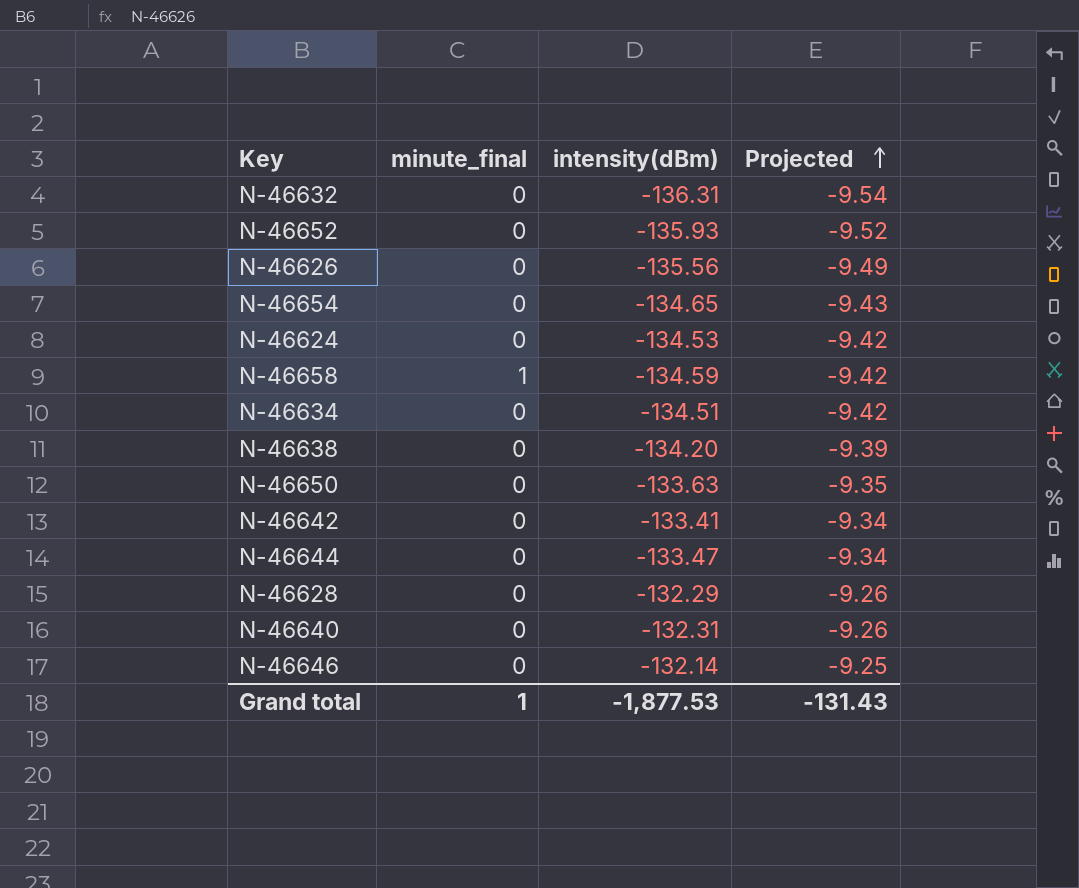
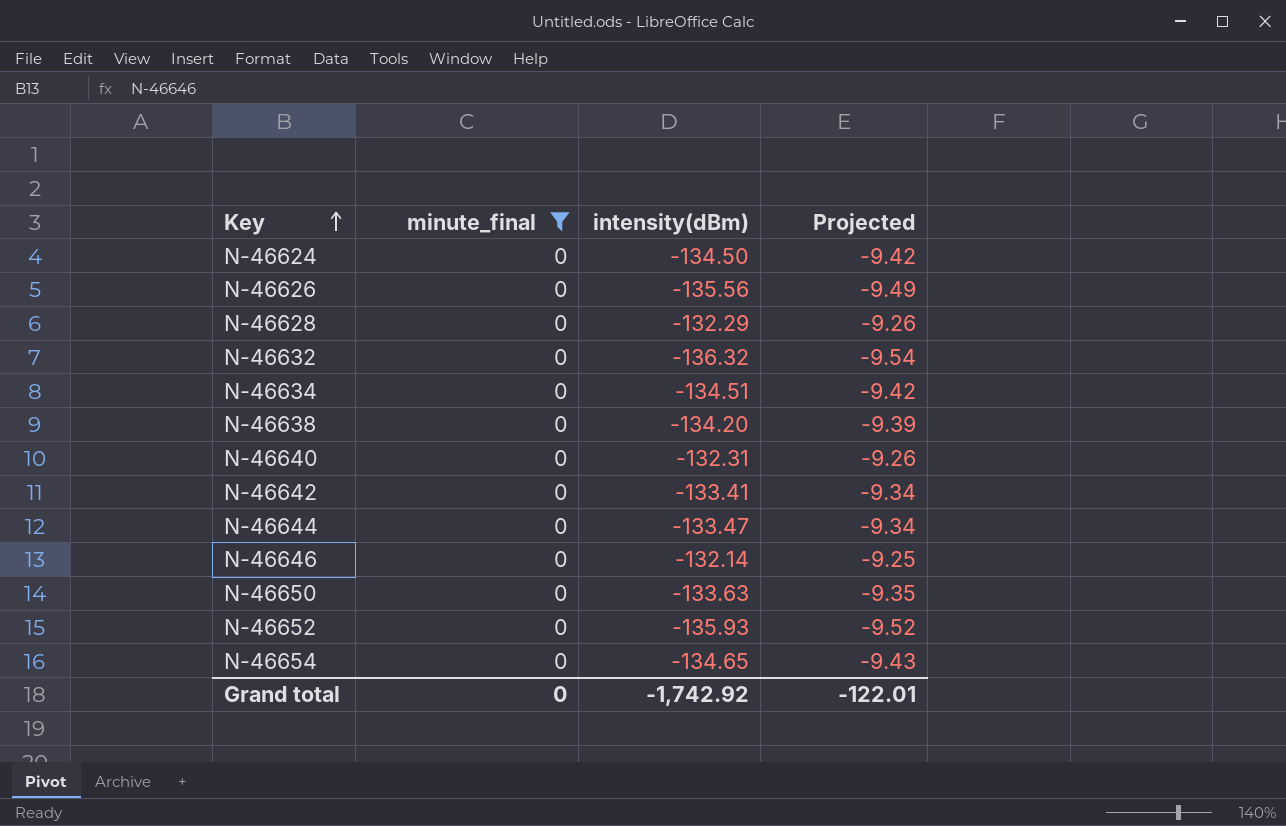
filter: none -> minute_final = 0
row order: Projected ascending -> Key ascending
N-46624 | intensity(dBm): -134.53 -> -134.50
N-46632 | intensity(dBm): -136.31 -> -136.32
Grand total | minute_final: 1 -> 0
Grand total | intensity(dBm): -1,877.53 -> -1,742.92
Grand total | Projected: -131.43 -> -122.01

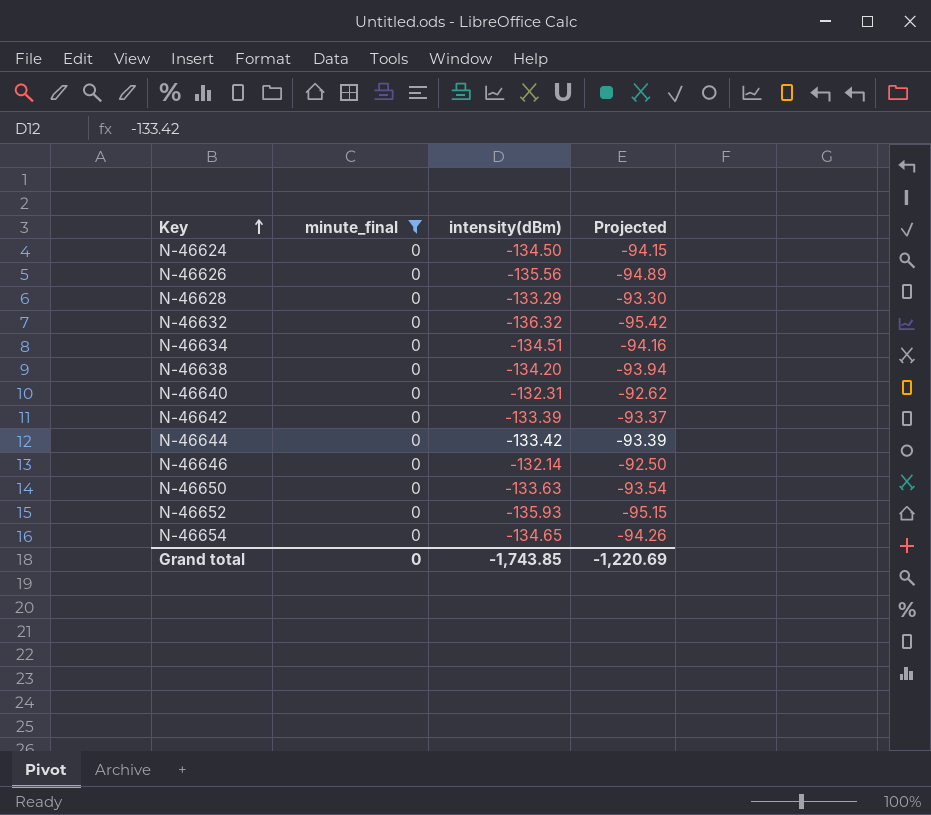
column Projected | formula: [intensity(dBm)] * 0.07 -> [intensity(dBm)] * 0.7
N-46628 | intensity(dBm): -132.29 -> -133.29
N-46642 | intensity(dBm): -133.41 -> -133.39
N-46644 | intensity(dBm): -133.47 -> -133.42
Grand total | intensity(dBm): -1,742.92 -> -1,743.85
Grand total | Projected: -122.01 -> -1,220.69

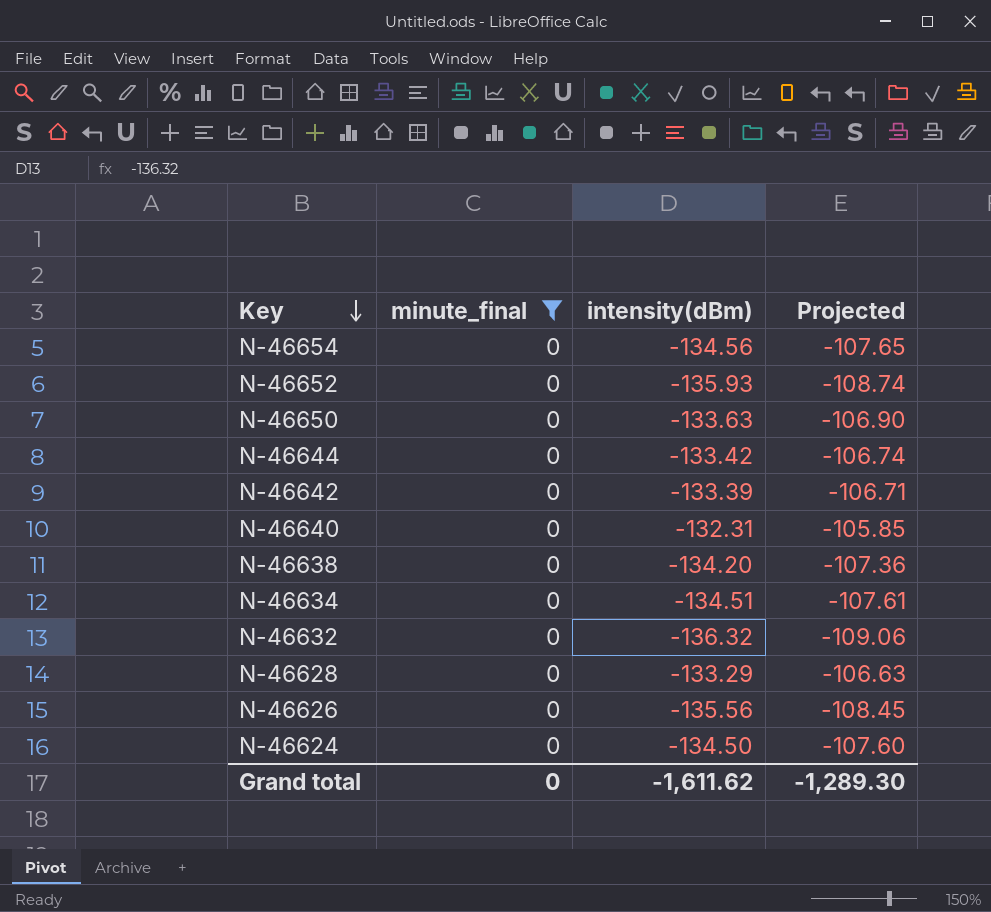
row order: Key ascending -> Key descending
column Projected | formula: [intensity(dBm)] * 0.7 -> [intensity(dBm)] * 0.8
row N-46646: 0 | -132.14 | -92.50 -> none
N-46654 | intensity(dBm): -134.65 -> -134.56
Grand total | intensity(dBm): -1,743.85 -> -1,611.62
Grand total | Projected: -1,220.69 -> -1,289.30

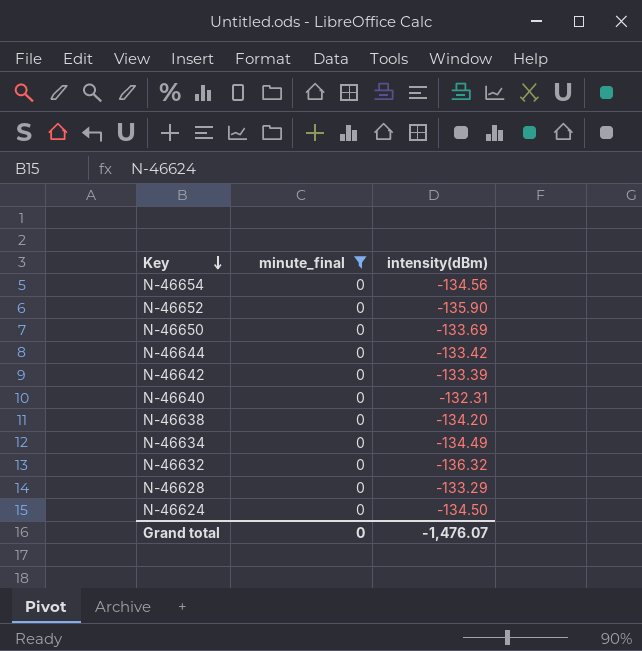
column Projected | formula: [intensity(dBm)] * 0.8 -> none
row N-46626: 0 | -135.56 | -108.45 -> none
N-46652 | intensity(dBm): -135.93 -> -135.90
N-46650 | intensity(dBm): -133.63 -> -133.69
N-46634 | intensity(dBm): -134.51 -> -134.49
Grand total | intensity(dBm): -1,611.62 -> -1,476.07

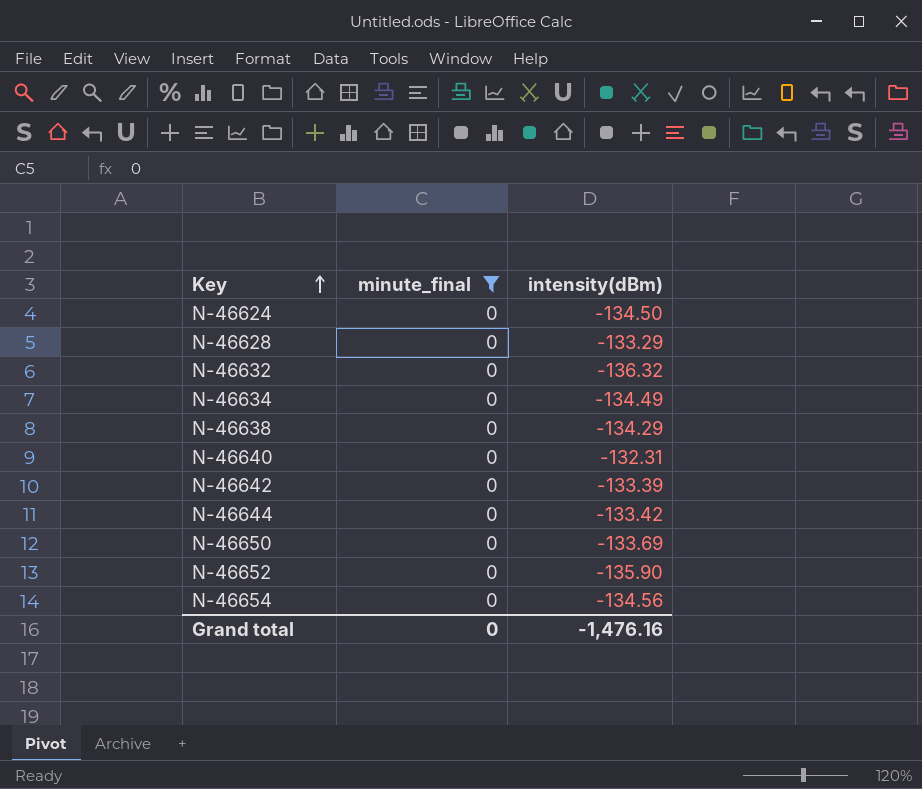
row order: Key descending -> Key ascending
N-46638 | intensity(dBm): -134.20 -> -134.29
Grand total | intensity(dBm): -1,476.07 -> -1,476.16

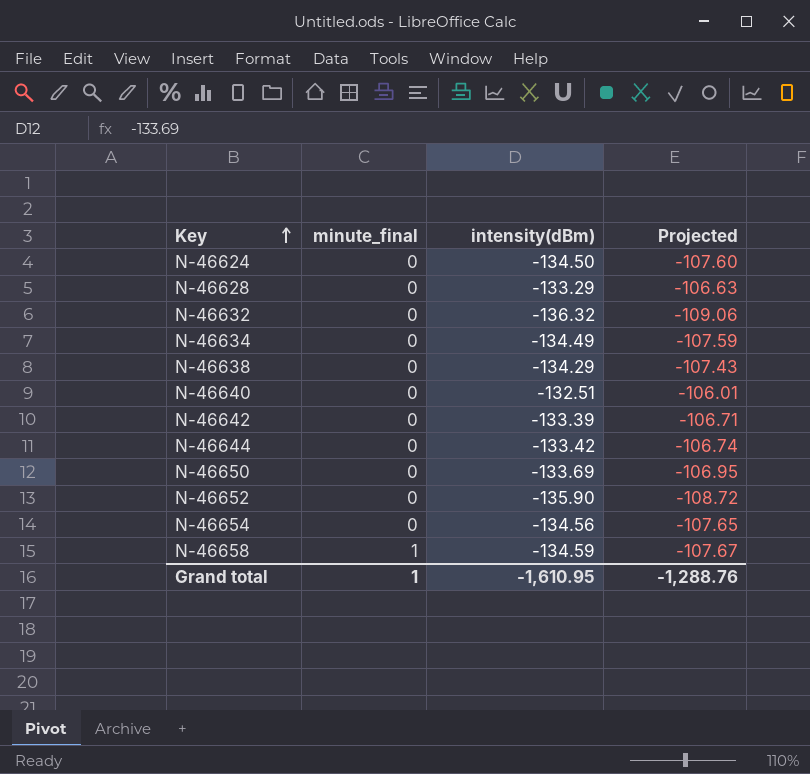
filter: minute_final = 0 -> none
column Projected | formula: none -> [intensity(dBm)] * 0.8
N-46640 | intensity(dBm): -132.31 -> -132.51
Grand total | minute_final: 0 -> 1
Grand total | intensity(dBm): -1,476.16 -> -1,610.95

